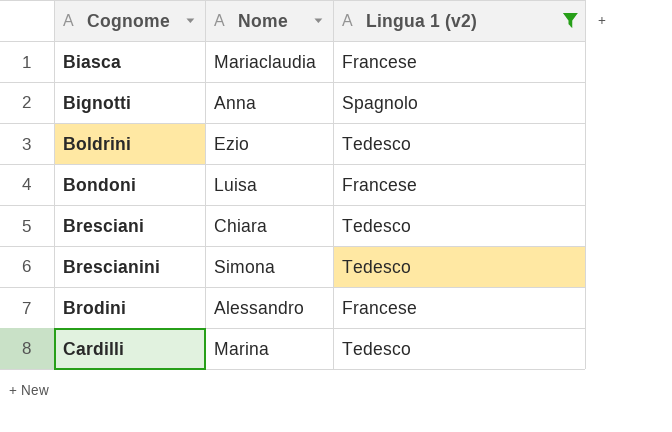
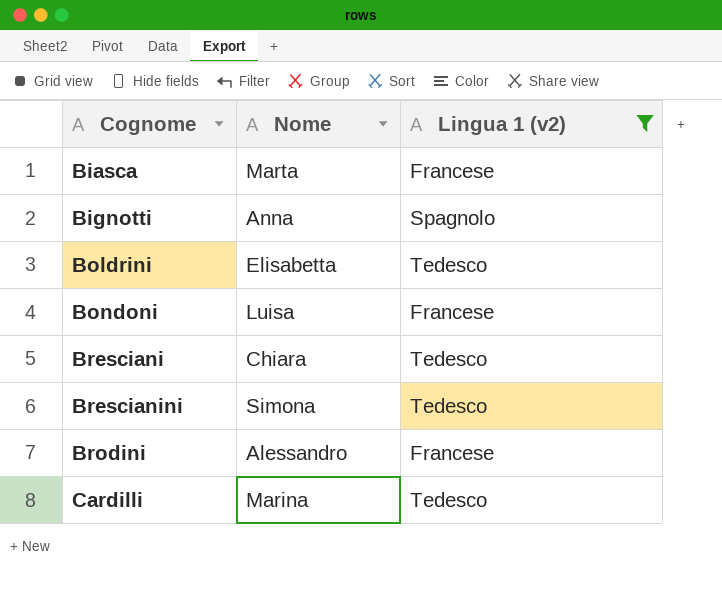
Biasca | Nome: Mariaclaudia -> Marta
Boldrini | Nome: Ezio -> Elisabetta

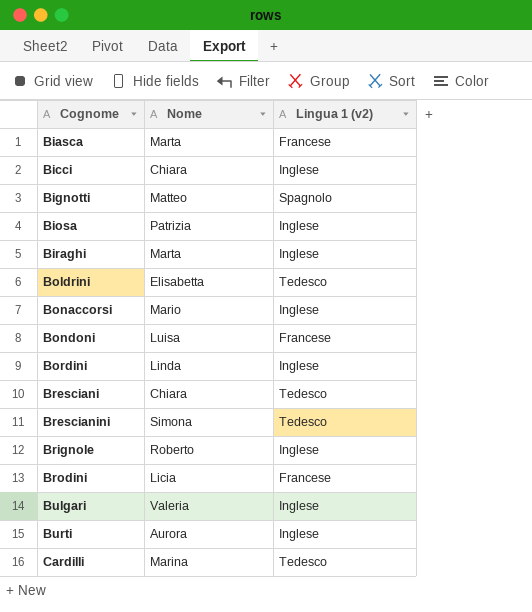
filter: Lingua 1 (v2) != Inglese -> none
Bignotti | Nome: Anna -> Matteo
Brodini | Nome: Alessandro -> Licia

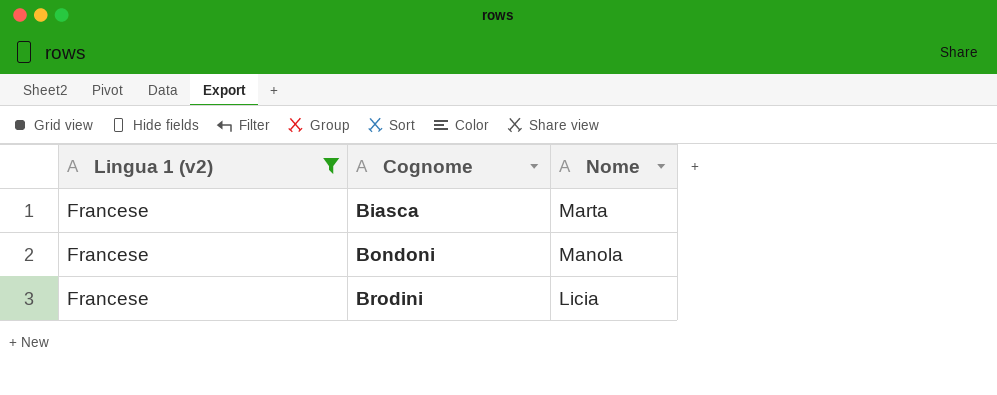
filter: none -> Lingua 1 (v2) = Francese
column Lingua 1 (v2) | position: 3 -> 1
Bondoni | Nome: Luisa -> Manola

